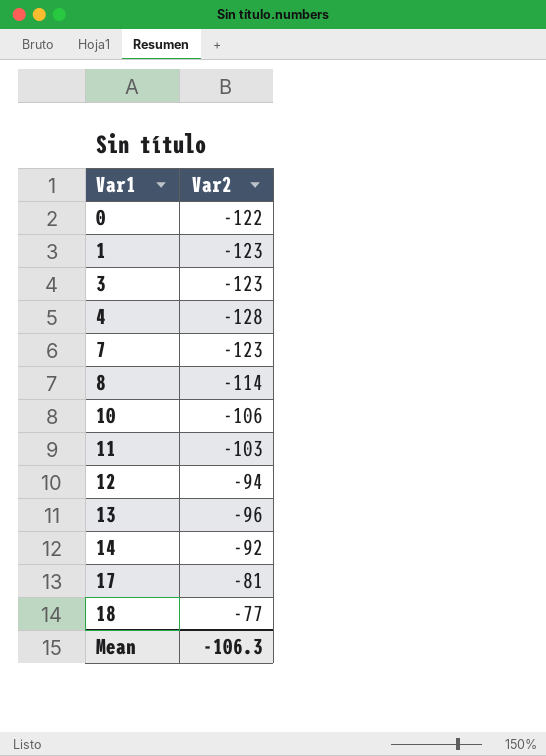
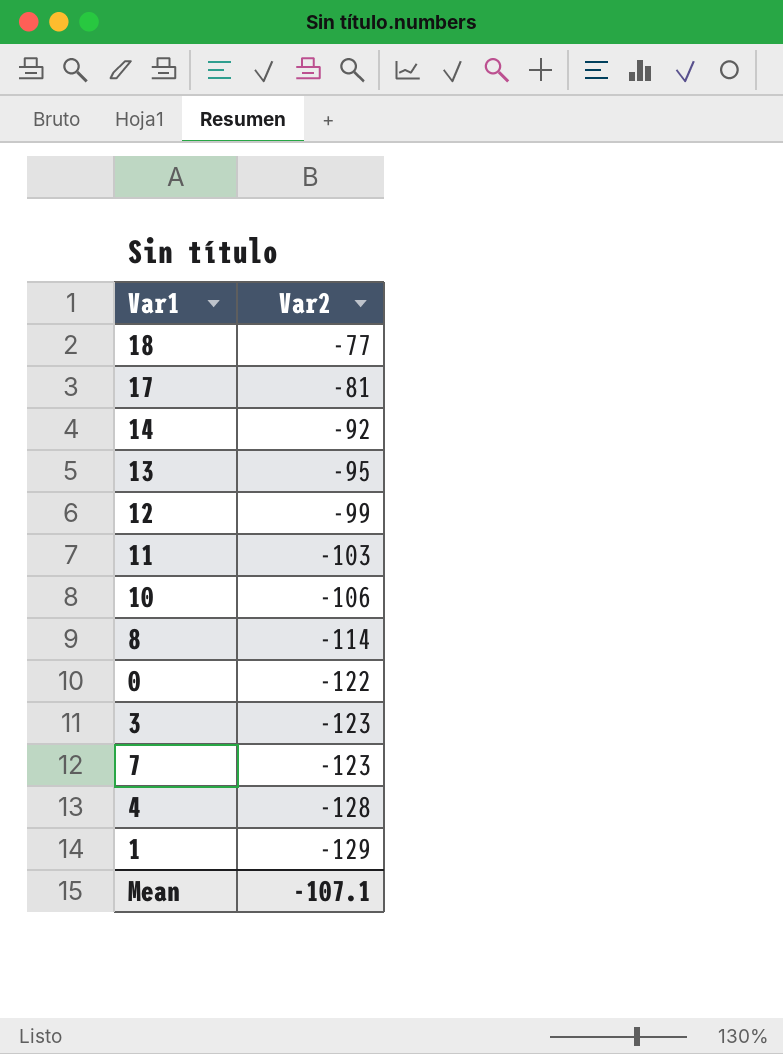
row order: Var1 ascending -> Var2 descending
13 | Var2: -96 -> -95
12 | Var2: -94 -> -99
1 | Var2: -123 -> -129
Mean | Var2: -106.3 -> -107.1

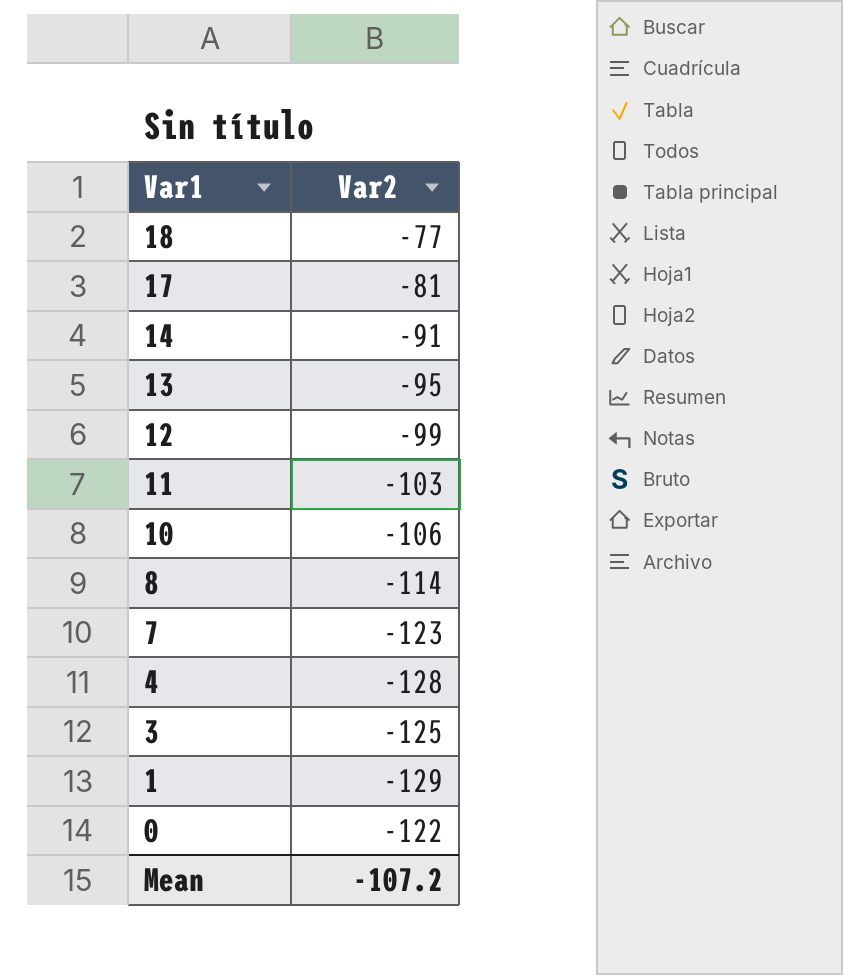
row order: Var2 descending -> Var1 descending
14 | Var2: -92 -> -91
3 | Var2: -123 -> -125
Mean | Var2: -107.1 -> -107.2

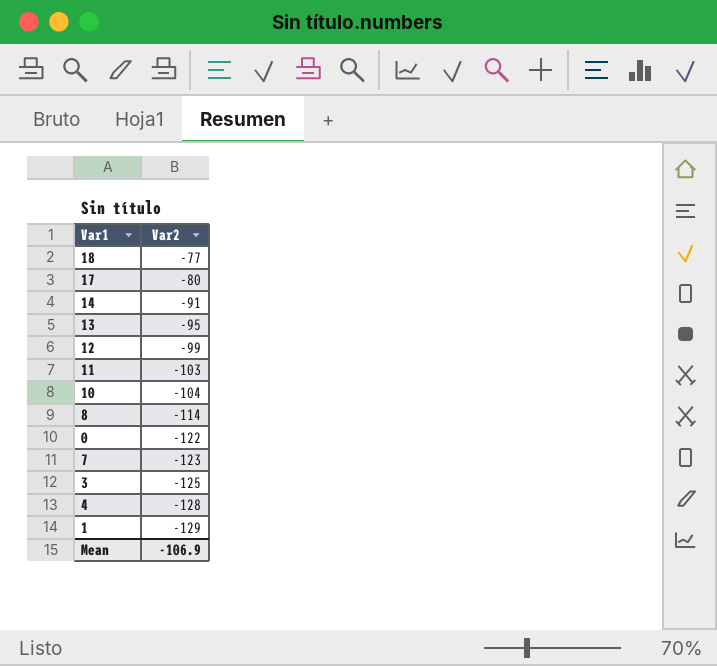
row order: Var1 descending -> Var2 descending
17 | Var2: -81 -> -80
10 | Var2: -106 -> -104
Mean | Var2: -107.2 -> -106.9

